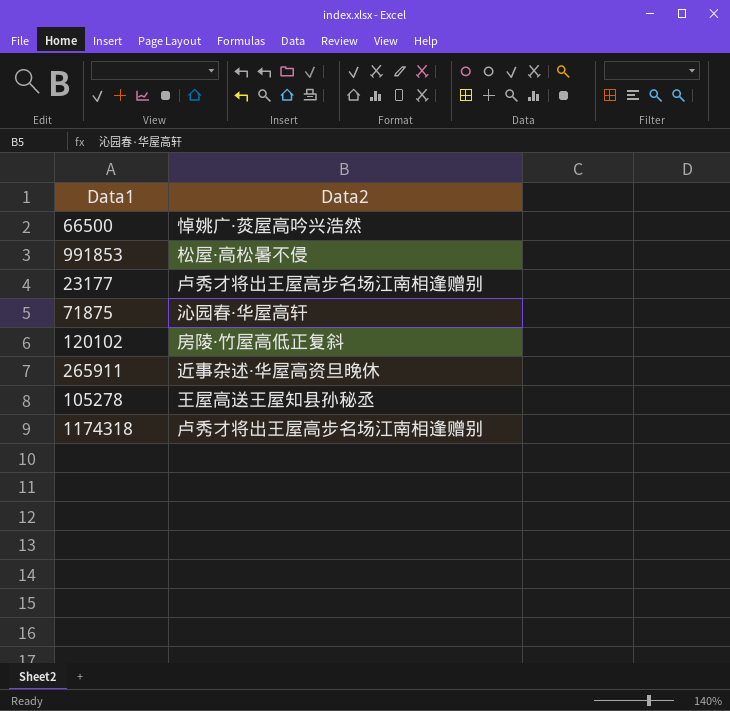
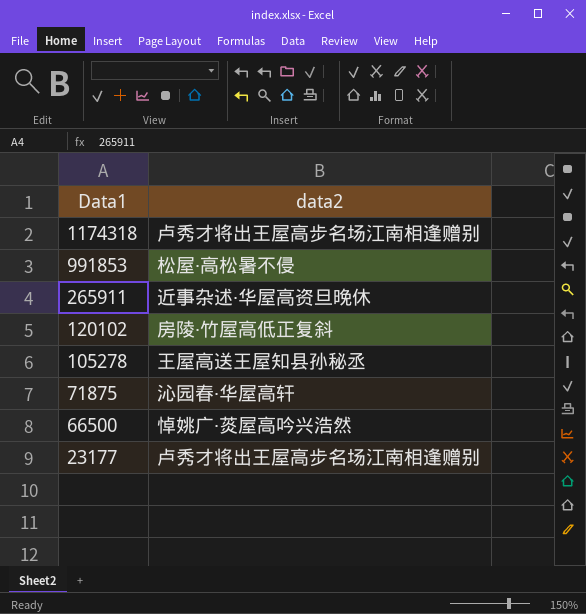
row order: none -> Data1 descending
column name: Data2 -> data2

